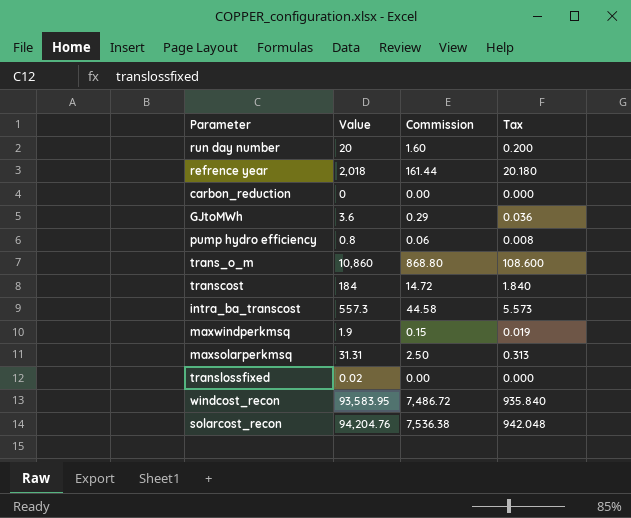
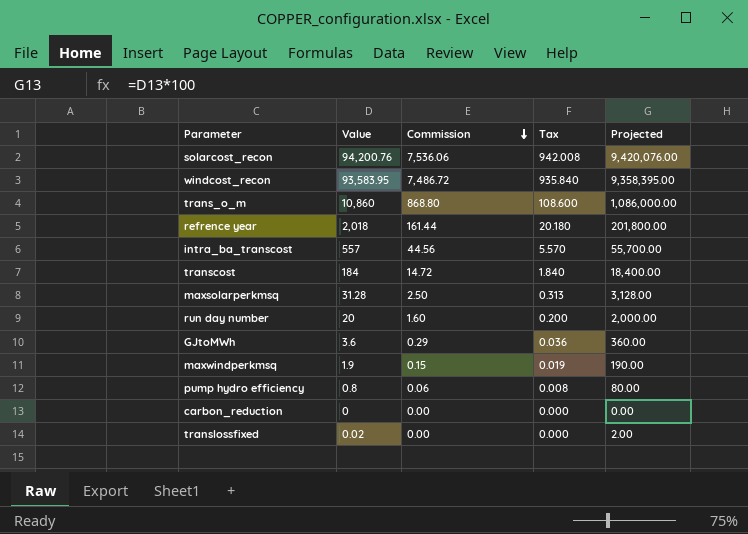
row order: none -> Commission descending
column Projected | formula: none -> [Value] * 100
solarcost_recon | Value: 94,204.76 -> 94,200.76
solarcost_recon | Commission: 7,536.38 -> 7,536.06
solarcost_recon | Tax: 942.048 -> 942.008
intra_ba_transcost | Value: 557.3 -> 557
intra_ba_transcost | Commission: 44.58 -> 44.56
intra_ba_transcost | Tax: 5.573 -> 5.570
maxsolarperkmsq | Value: 31.31 -> 31.28

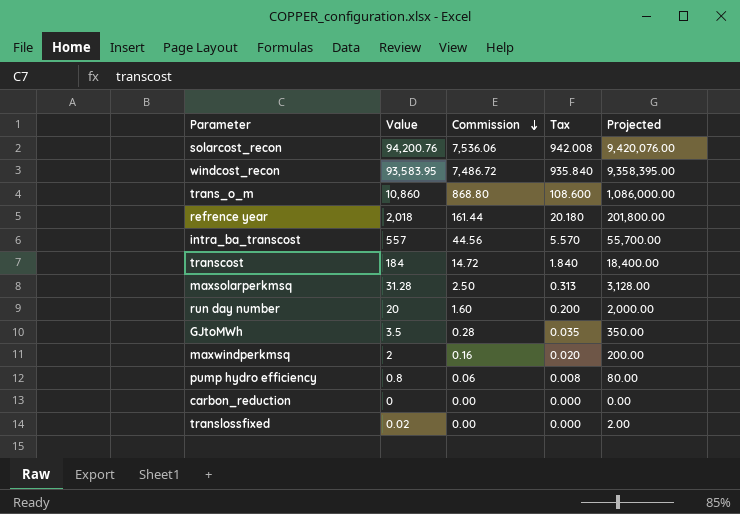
GJtoMWh | Value: 3.6 -> 3.5
GJtoMWh | Commission: 0.29 -> 0.28
GJtoMWh | Tax: 0.036 -> 0.035
GJtoMWh | Projected: 360.00 -> 350.00
maxwindperkmsq | Value: 1.9 -> 2
maxwindperkmsq | Commission: 0.15 -> 0.16
maxwindperkmsq | Tax: 0.019 -> 0.020
maxwindperkmsq | Projected: 190.00 -> 200.00

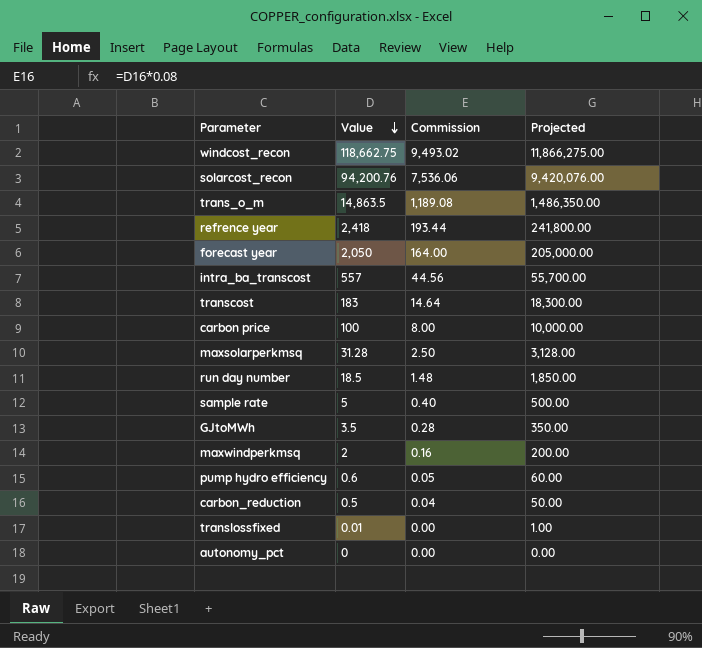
row order: Commission descending -> Value descending
column Tax | formula: [Value] * 0.01 -> none
windcost_recon | Value: 93,583.95 -> 118,662.75
windcost_recon | Commission: 7,486.72 -> 9,493.02
windcost_recon | Projected: 9,358,395.00 -> 11,866,275.00
trans_o_m | Value: 10,860 -> 14,863.5
trans_o_m | Commission: 868.80 -> 1,189.08
trans_o_m | Projected: 1,086,000.00 -> 1,486,350.00
refrence year | Value: 2,018 -> 2,418
refrence year | Commission: 161.44 -> 193.44
refrence year | Projected: 201,800.00 -> 241,800.00
row forecast year: none -> 2,050 | 164.00 | 205,000.00
transcost | Value: 184 -> 183
transcost | Commission: 14.72 -> 14.64
transcost | Projected: 18,400.00 -> 18,300.00
row carbon price: none -> 100 | 8.00 | 10,000.00
run day number | Value: 20 -> 18.5
run day number | Commission: 1.60 -> 1.48
run day number | Projected: 2,000.00 -> 1,850.00
row sample rate: none -> 5 | 0.40 | 500.00
pump hydro efficiency | Value: 0.8 -> 0.6
pump hydro efficiency | Commission: 0.06 -> 0.05
pump hydro efficiency | Projected: 80.00 -> 60.00
carbon_reduction | Value: 0 -> 0.5
carbon_reduction | Commission: 0.00 -> 0.04
carbon_reduction | Projected: 0.00 -> 50.00
translossfixed | Value: 0.02 -> 0.01
translossfixed | Projected: 2.00 -> 1.00
row autonomy_pct: none -> 0 | 0.00 | 0.00

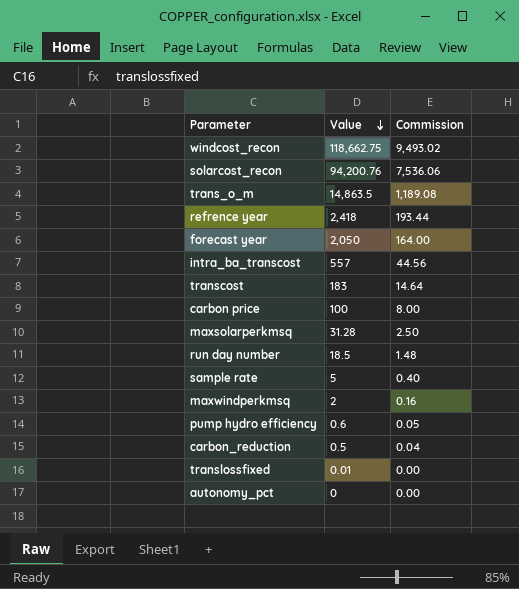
column Projected | formula: [Value] * 100 -> none
row GJtoMWh: 3.5 | 0.28 | 350.00 -> none

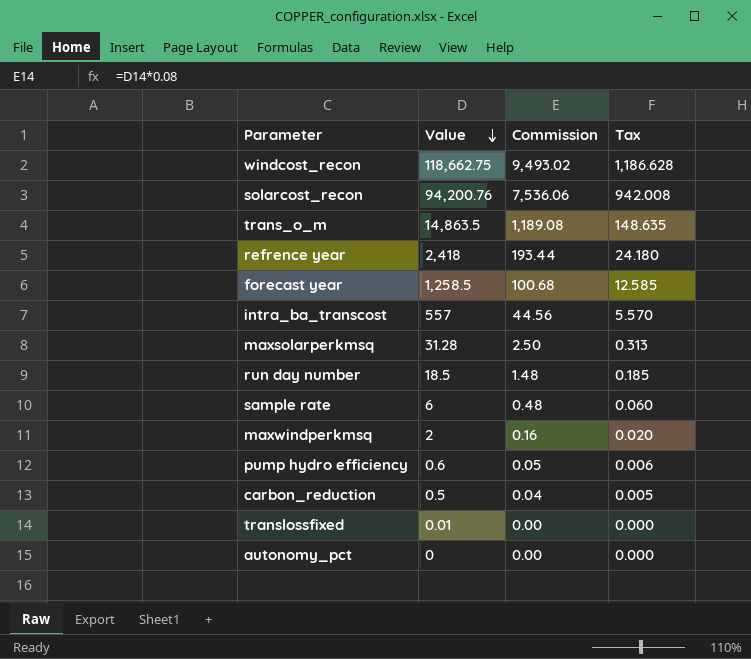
column Tax | formula: none -> [Value] * 0.01
row transcost: 183 | 14.64 -> none
row carbon price: 100 | 8.00 -> none
forecast year | Value: 2,050 -> 1,258.5
forecast year | Commission: 164.00 -> 100.68
sample rate | Value: 5 -> 6
sample rate | Commission: 0.40 -> 0.48

